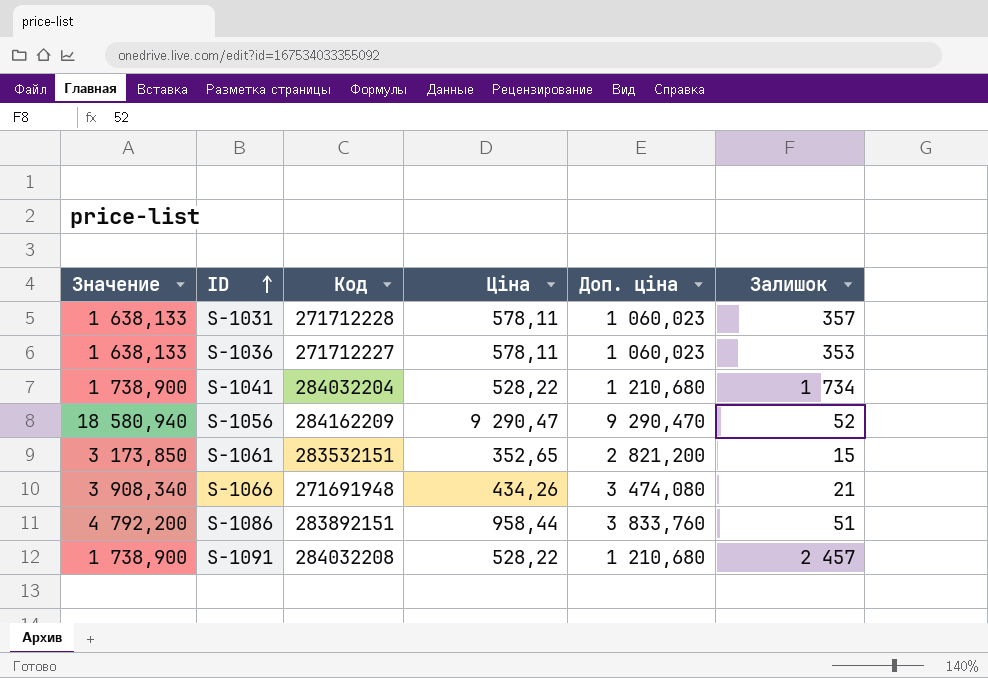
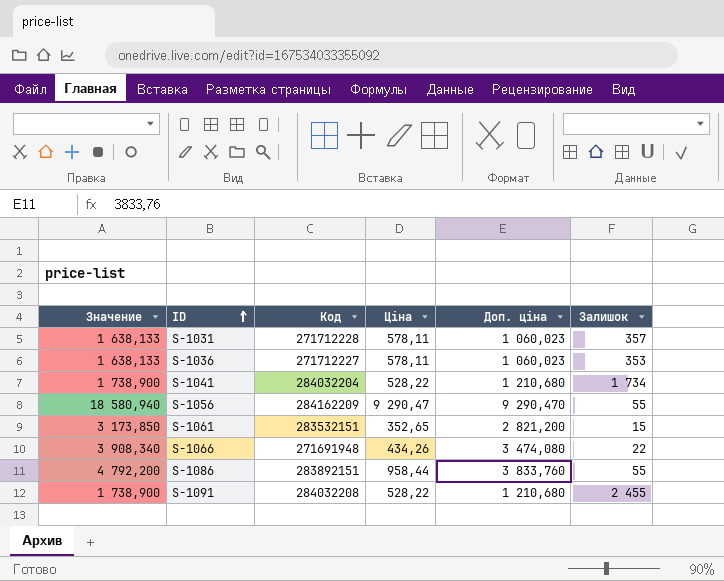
S-1056 | Залишок: 52 -> 55
S-1066 | Залишок: 21 -> 22
S-1086 | Залишок: 51 -> 55
S-1091 | Залишок: 2 457 -> 2 455

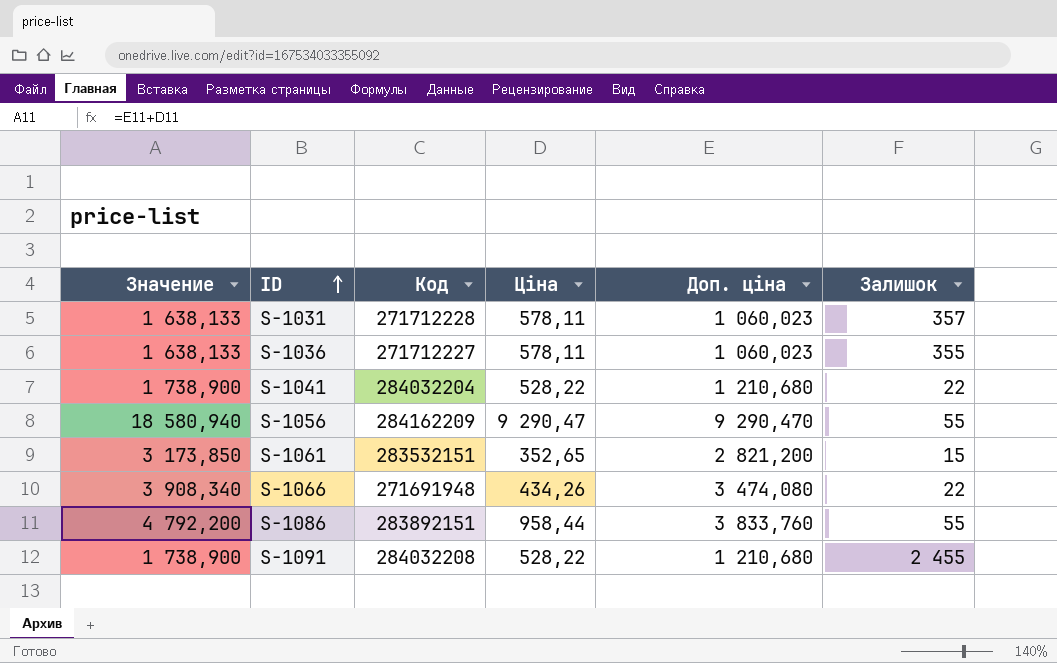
S-1036 | Залишок: 353 -> 355
S-1041 | Залишок: 1 734 -> 22

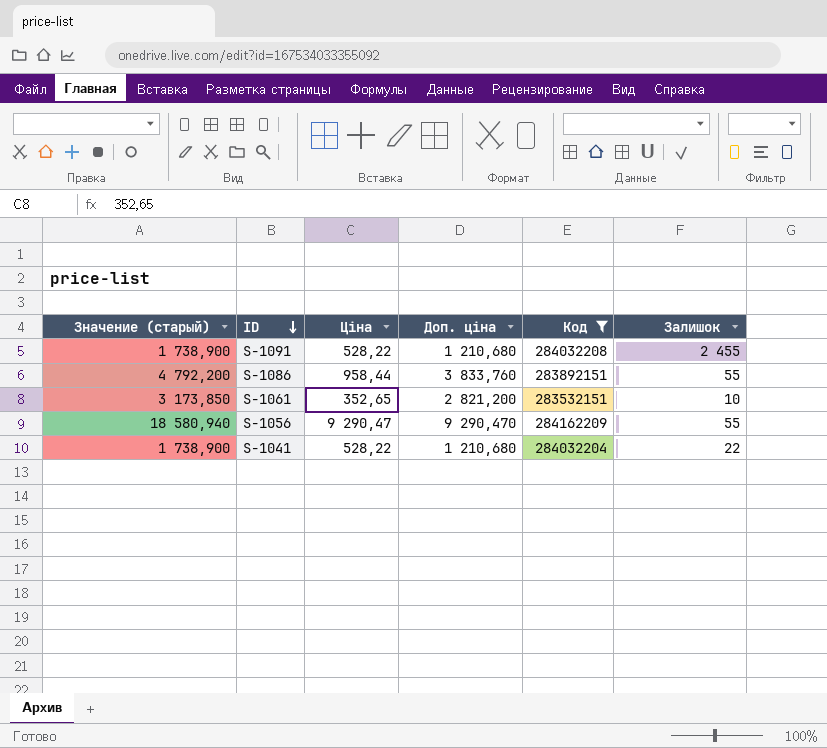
filter: none -> Код >= 283532151
row order: ID ascending -> ID descending
column name: Значение -> Значение (старый)
column Код | position: 3 -> 5
S-1061 | Залишок: 15 -> 10

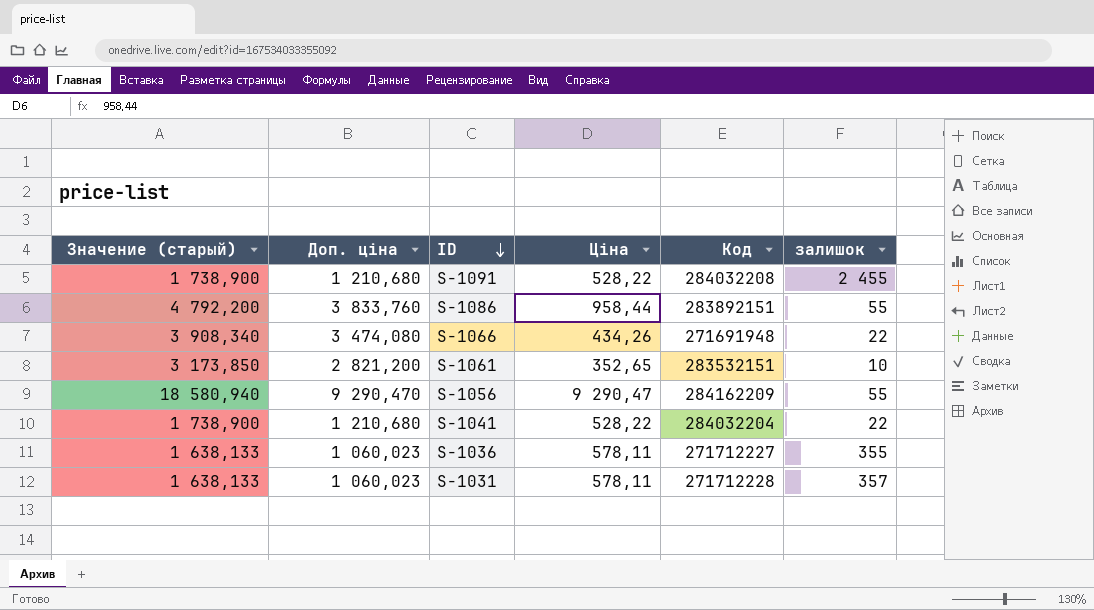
filter: Код >= 283532151 -> none
column Доп. ціна | position: 4 -> 2
column name: Залишок -> залишок

